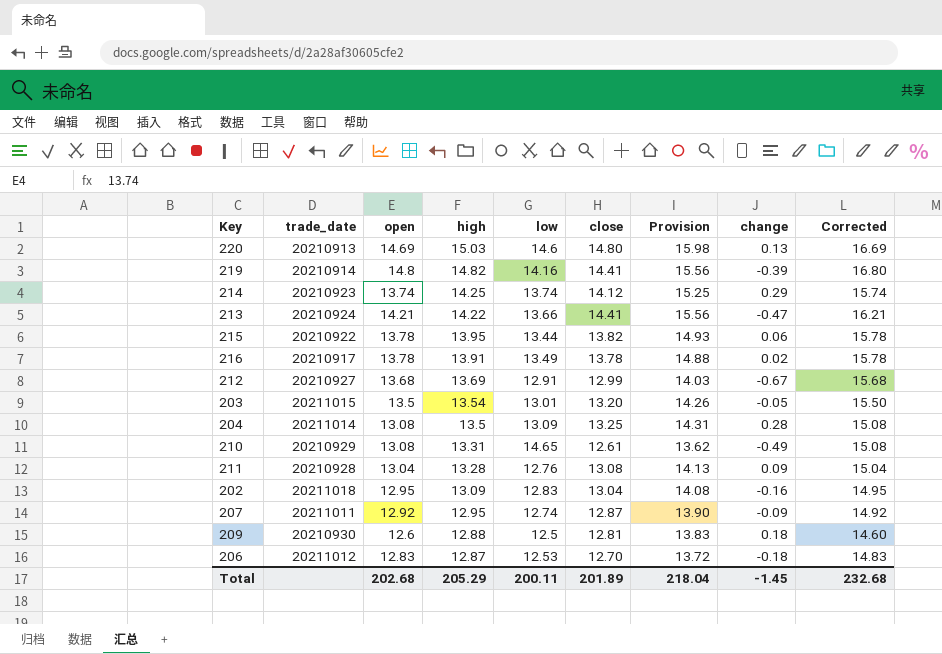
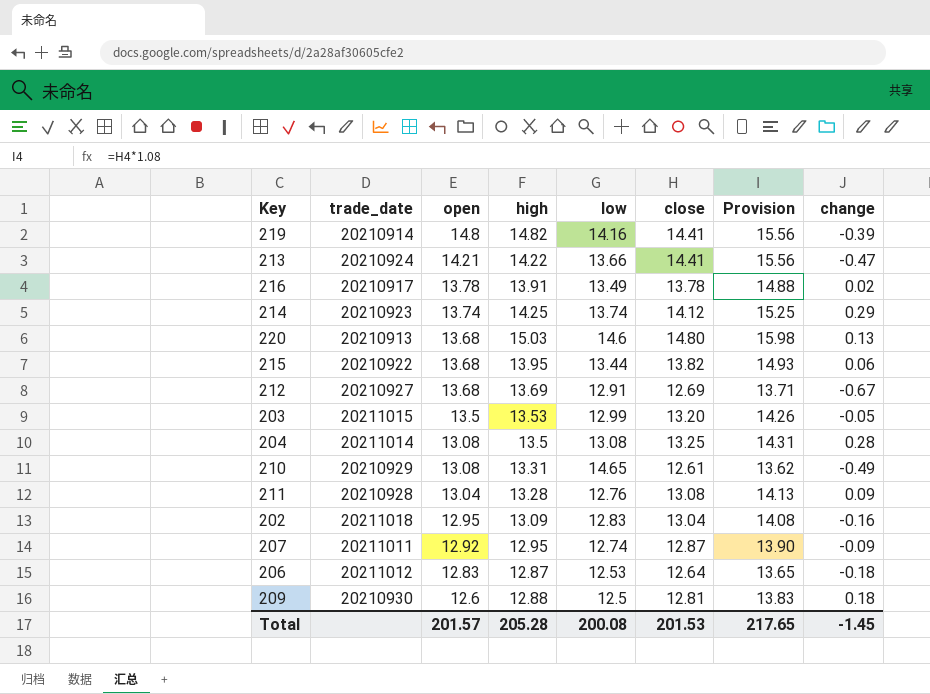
row order: high descending -> open descending
column Corrected | formula: [open] + 2 -> none
220 | open: 14.69 -> 13.68
215 | open: 13.78 -> 13.68
212 | close: 12.99 -> 12.69
212 | Provision: 14.03 -> 13.71
203 | high: 13.54 -> 13.53
203 | low: 13.01 -> 12.99
204 | low: 13.09 -> 13.08
206 | close: 12.70 -> 12.64
206 | Provision: 13.72 -> 13.65
Total | open: 202.68 -> 201.57
Total | high: 205.29 -> 205.28
Total | low: 200.11 -> 200.08
Total | close: 201.89 -> 201.53
Total | Provision: 218.04 -> 217.65

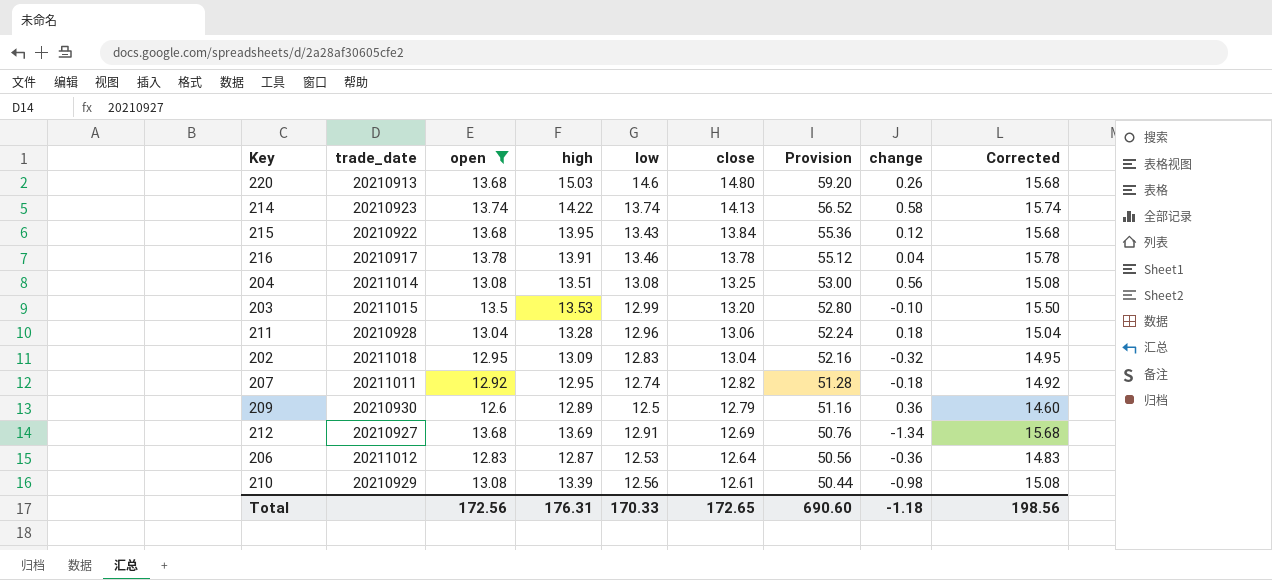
filter: none -> open <= 13.78
row order: open descending -> close descending
column Provision | formula: [close] * 1.08 -> [close] * 4
column Corrected | formula: none -> [open] + 2
220 | change: 0.13 -> 0.26
214 | high: 14.25 -> 14.22
214 | close: 14.12 -> 14.13
214 | change: 0.29 -> 0.58
215 | low: 13.44 -> 13.43
215 | close: 13.82 -> 13.84
215 | change: 0.06 -> 0.12
216 | low: 13.49 -> 13.46
216 | change: 0.02 -> 0.04
204 | high: 13.5 -> 13.51
204 | change: 0.28 -> 0.56
203 | change: -0.05 -> -0.10
211 | low: 12.76 -> 12.96
211 | close: 13.08 -> 13.06
211 | change: 0.09 -> 0.18
202 | change: -0.16 -> -0.32
207 | close: 12.87 -> 12.82
207 | change: -0.09 -> -0.18
209 | high: 12.88 -> 12.89
209 | close: 12.81 -> 12.79
209 | change: 0.18 -> 0.36
212 | change: -0.67 -> -1.34
206 | change: -0.18 -> -0.36
210 | high: 13.31 -> 13.39
210 | low: 14.65 -> 12.56
210 | change: -0.49 -> -0.98
Total | open: 201.57 -> 172.56
Total | high: 205.28 -> 176.31
Total | low: 200.08 -> 170.33
Total | close: 201.53 -> 172.65
Total | Provision: 217.65 -> 690.60
Total | change: -1.45 -> -1.18

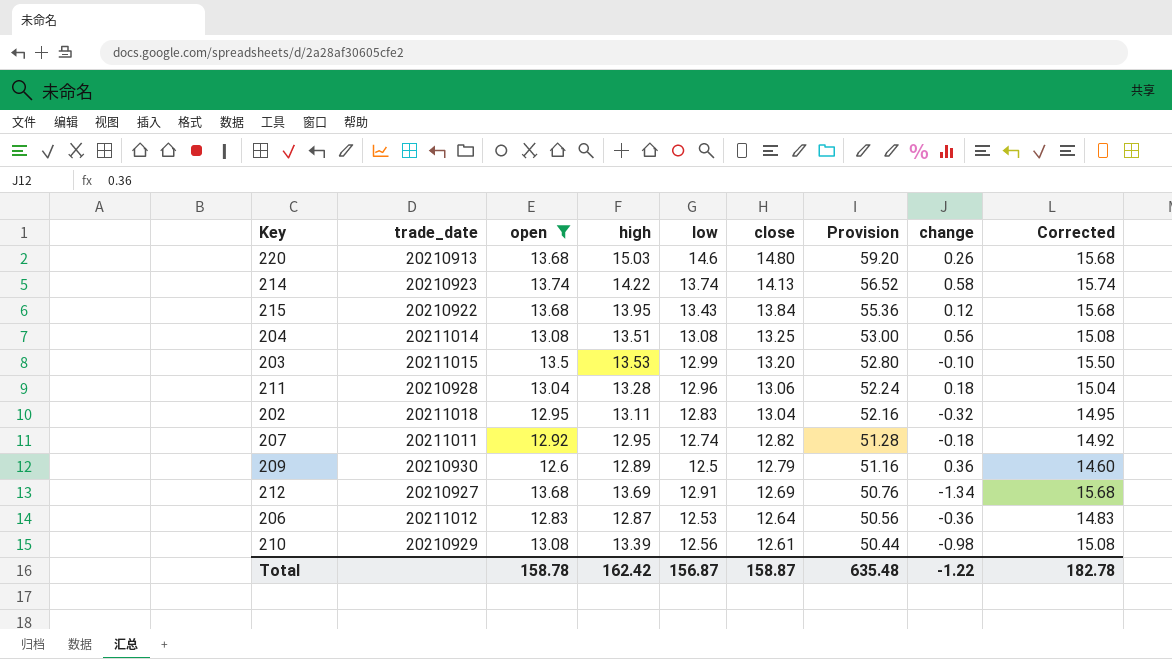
row 216: 20210917 | 13.78 | 13.91 | 13.46 | 13.78 | 55.12 | 0.04 | 15.78 -> none
202 | high: 13.09 -> 13.11
Total | open: 172.56 -> 158.78
Total | high: 176.31 -> 162.42
Total | low: 170.33 -> 156.87
Total | close: 172.65 -> 158.87
Total | Provision: 690.60 -> 635.48
Total | change: -1.18 -> -1.22
Total | Corrected: 198.56 -> 182.78

